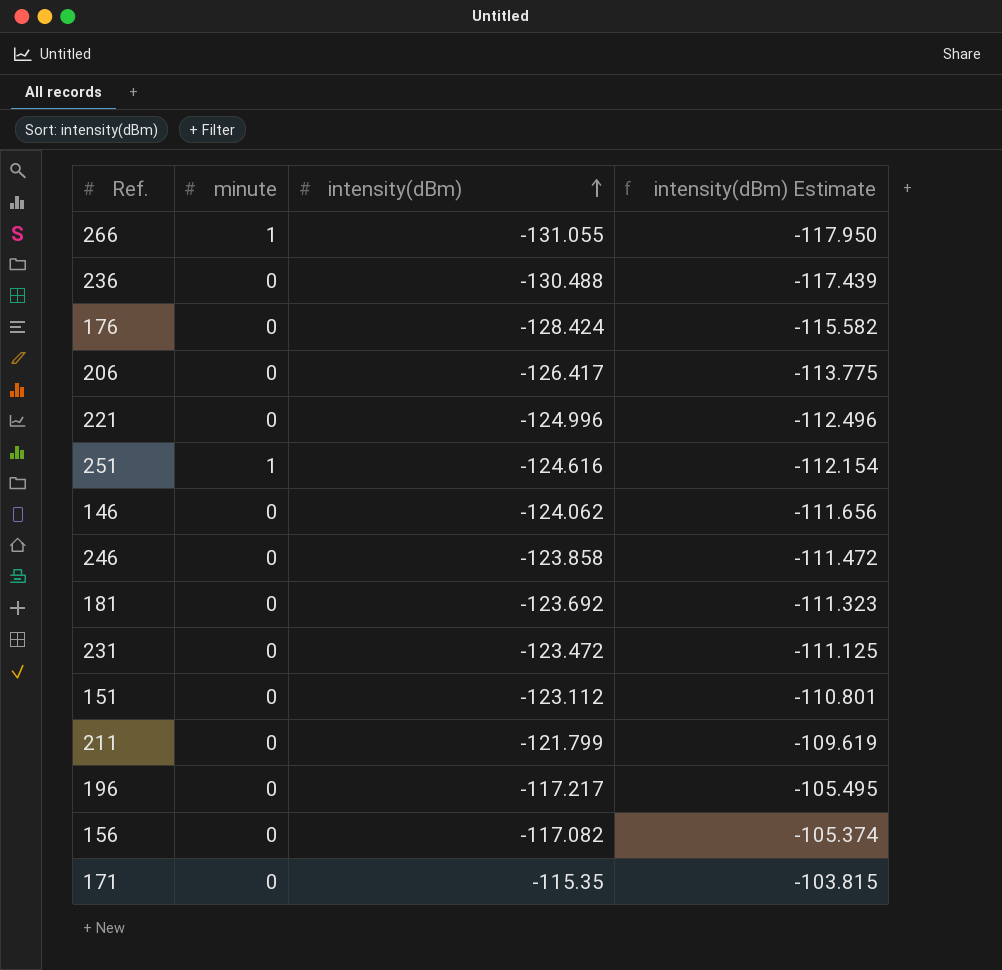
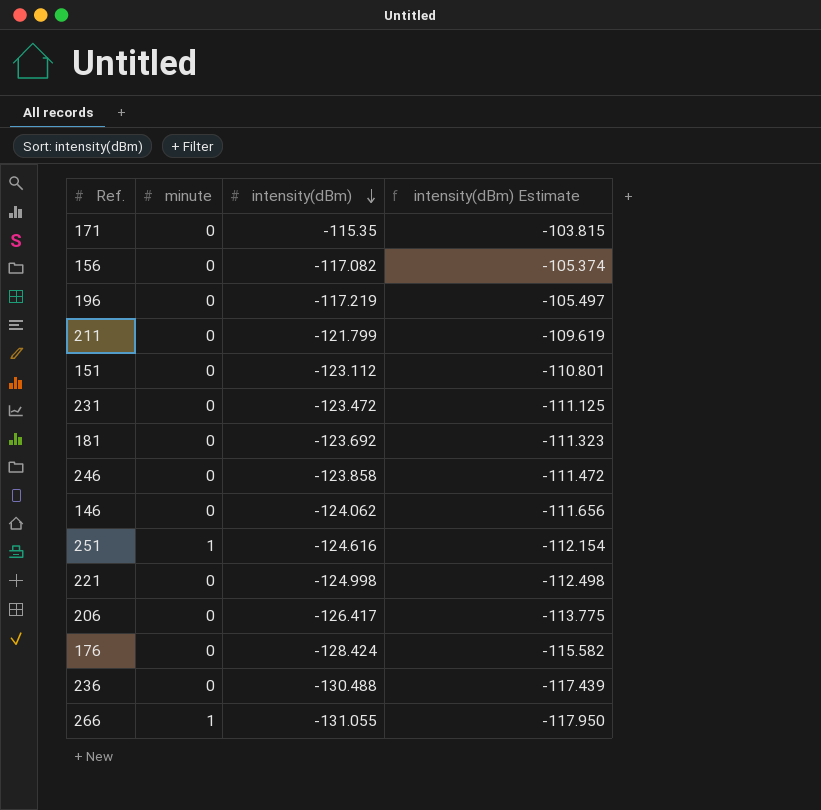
row order: intensity(dBm) ascending -> intensity(dBm) descending
196 | intensity(dBm): -117.217 -> -117.219
196 | intensity(dBm) Estimate: -105.495 -> -105.497
221 | intensity(dBm): -124.996 -> -124.998
221 | intensity(dBm) Estimate: -112.496 -> -112.498

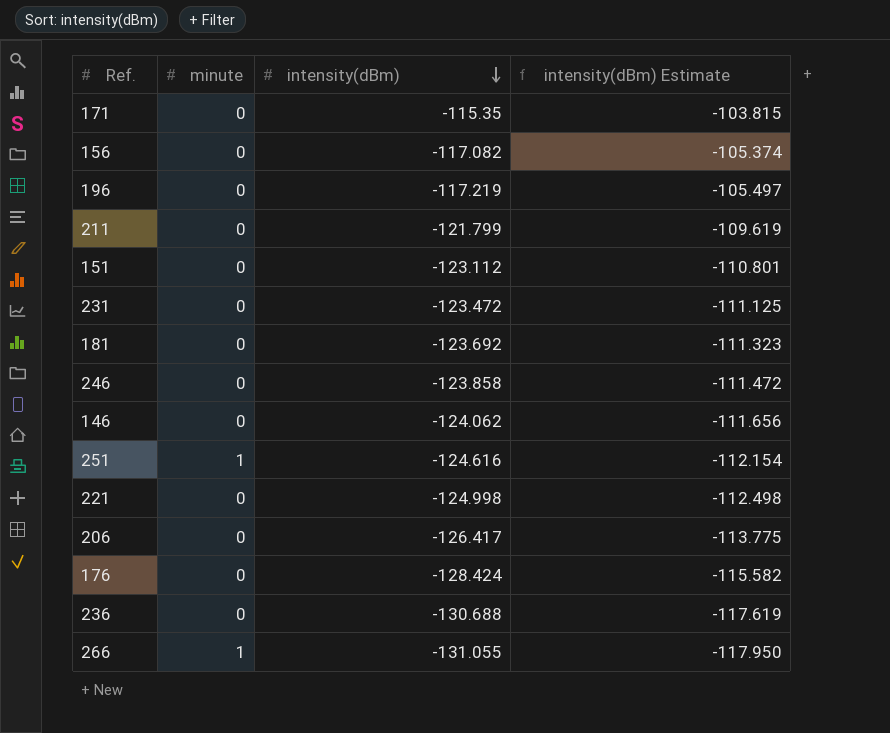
236 | intensity(dBm): -130.488 -> -130.688
236 | intensity(dBm) Estimate: -117.439 -> -117.619

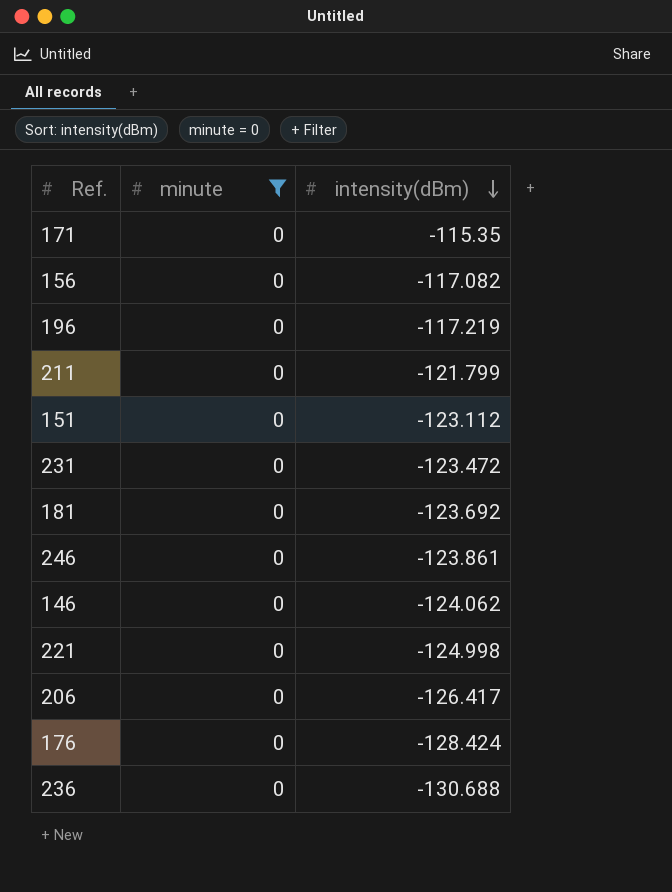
filter: none -> minute = 0
column intensity(dBm) Estimate | formula: [intensity(dBm)] * 0.9 -> none
246 | intensity(dBm): -123.858 -> -123.861

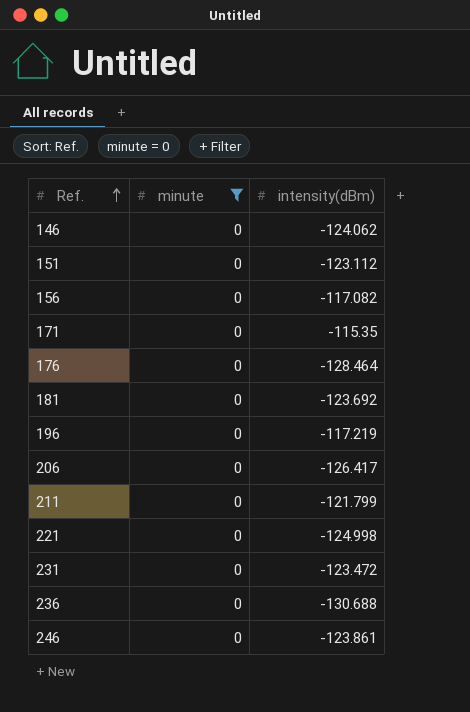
row order: intensity(dBm) descending -> Ref. ascending
176 | intensity(dBm): -128.424 -> -128.464

